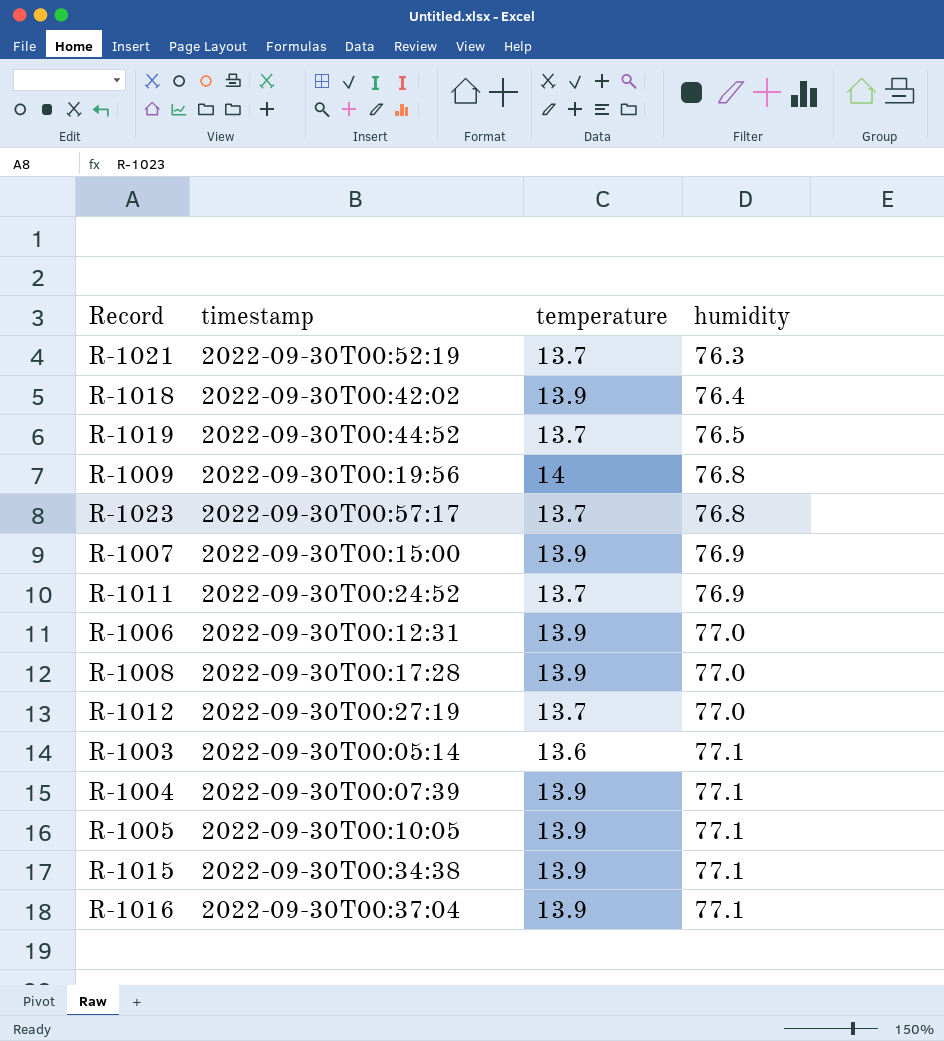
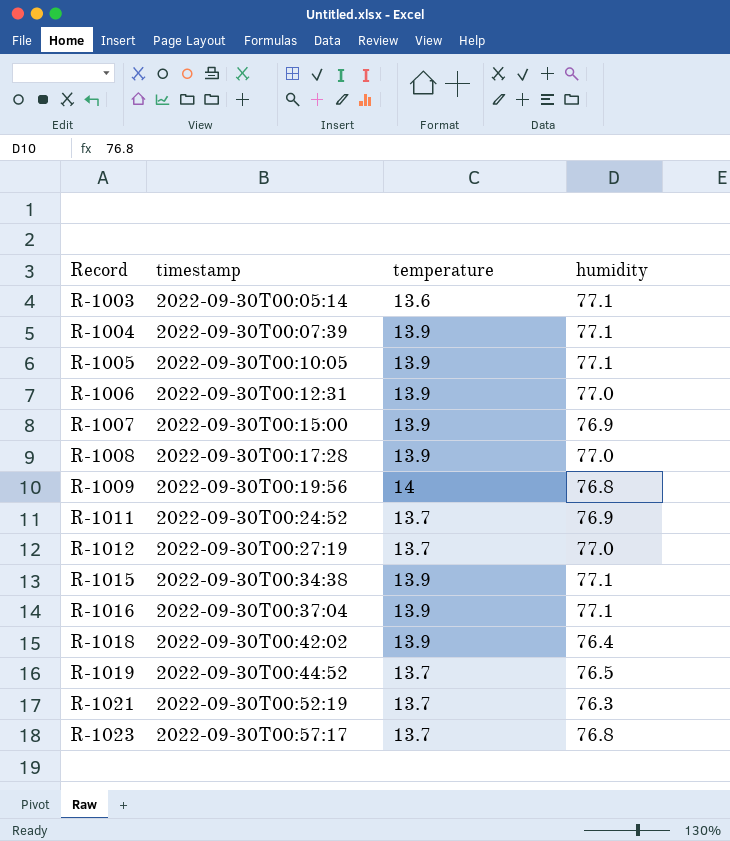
row order: humidity ascending -> Record ascending

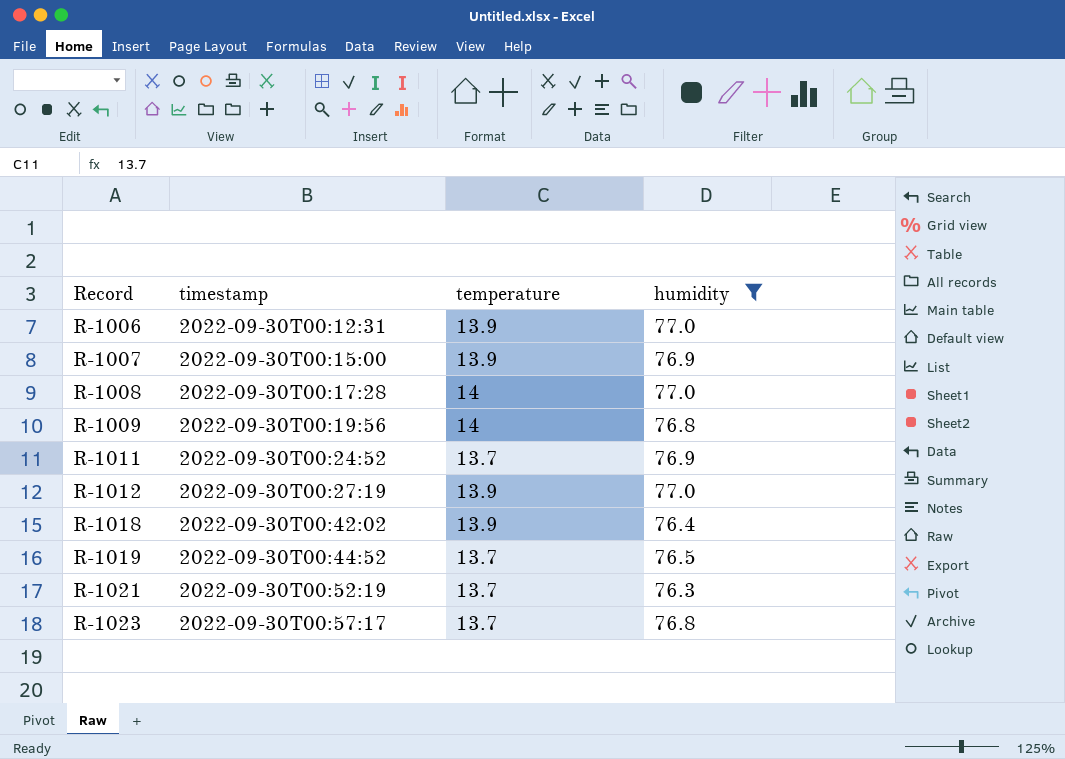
filter: none -> humidity != 77.1
R-1008 | temperature: 13.9 -> 14
R-1012 | temperature: 13.7 -> 13.9

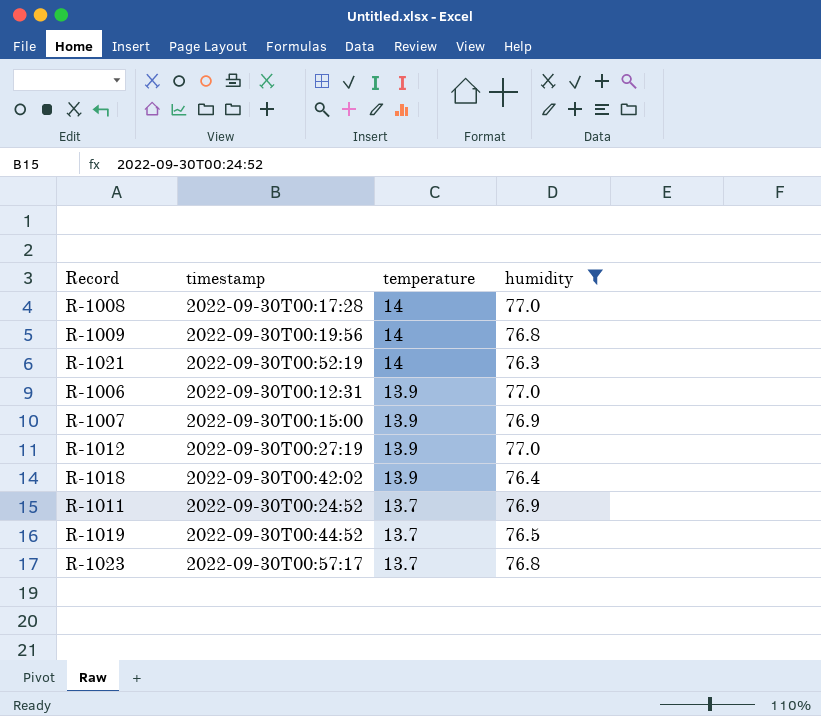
row order: Record ascending -> temperature descending
R-1021 | temperature: 13.7 -> 14

